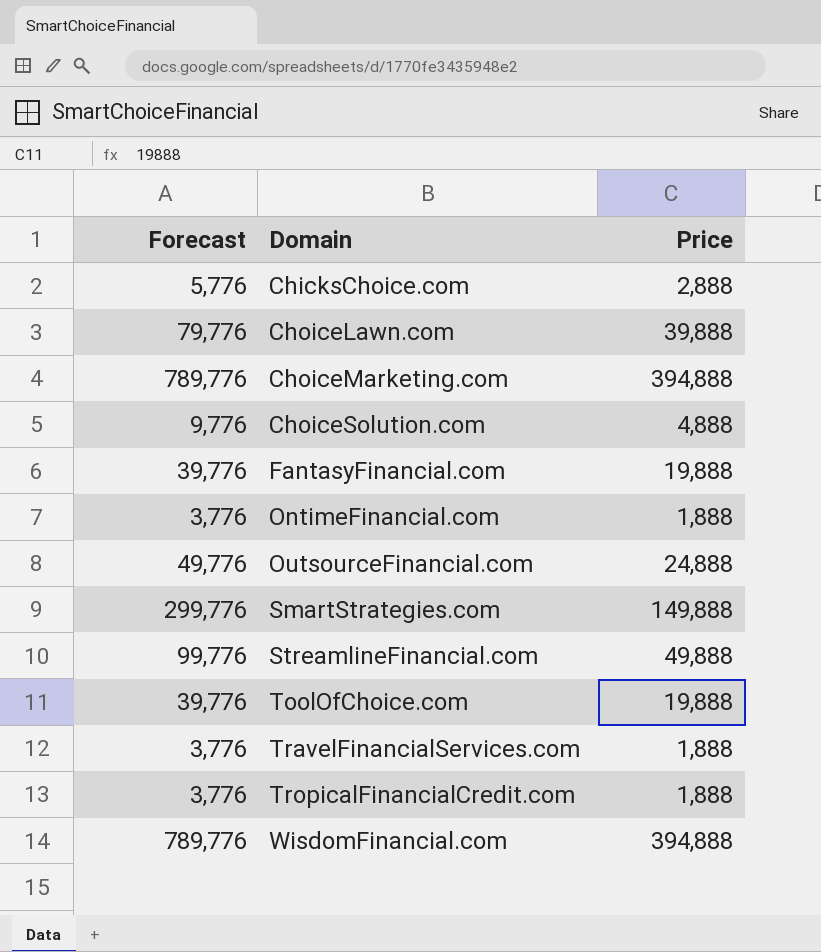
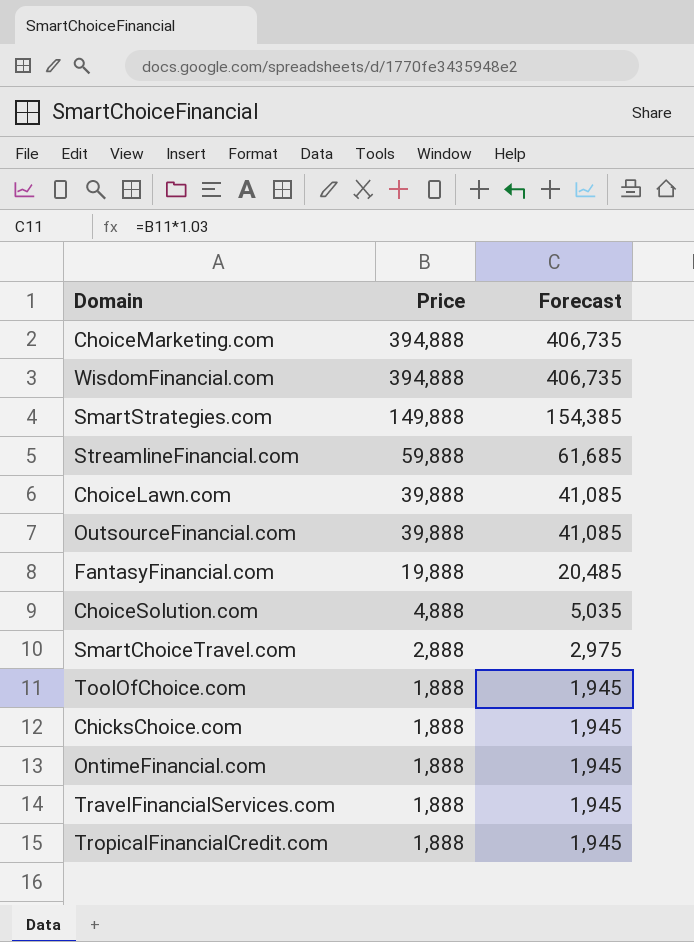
row order: Domain ascending -> Price descending
column Forecast | formula: [Price] * 2 -> [Price] * 1.03
column Forecast | position: 1 -> 3
StreamlineFinancial.com | Price: 49,888 -> 59,888
OutsourceFinancial.com | Price: 24,888 -> 39,888
row SmartChoiceTravel.com: none -> 2,888 | 2,975
ToolOfChoice.com | Price: 19,888 -> 1,888
ChicksChoice.com | Price: 2,888 -> 1,888

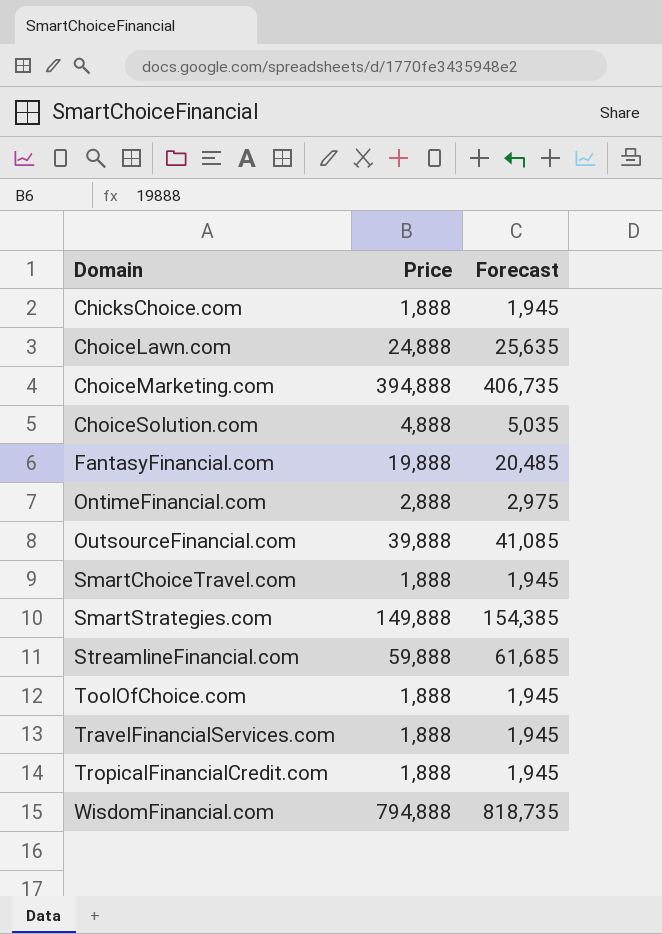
row order: Price descending -> Domain ascending
ChoiceLawn.com | Price: 39,888 -> 24,888
ChoiceLawn.com | Forecast: 41,085 -> 25,635
OntimeFinancial.com | Price: 1,888 -> 2,888
OntimeFinancial.com | Forecast: 1,945 -> 2,975
SmartChoiceTravel.com | Price: 2,888 -> 1,888
SmartChoiceTravel.com | Forecast: 2,975 -> 1,945
WisdomFinancial.com | Price: 394,888 -> 794,888
WisdomFinancial.com | Forecast: 406,735 -> 818,735

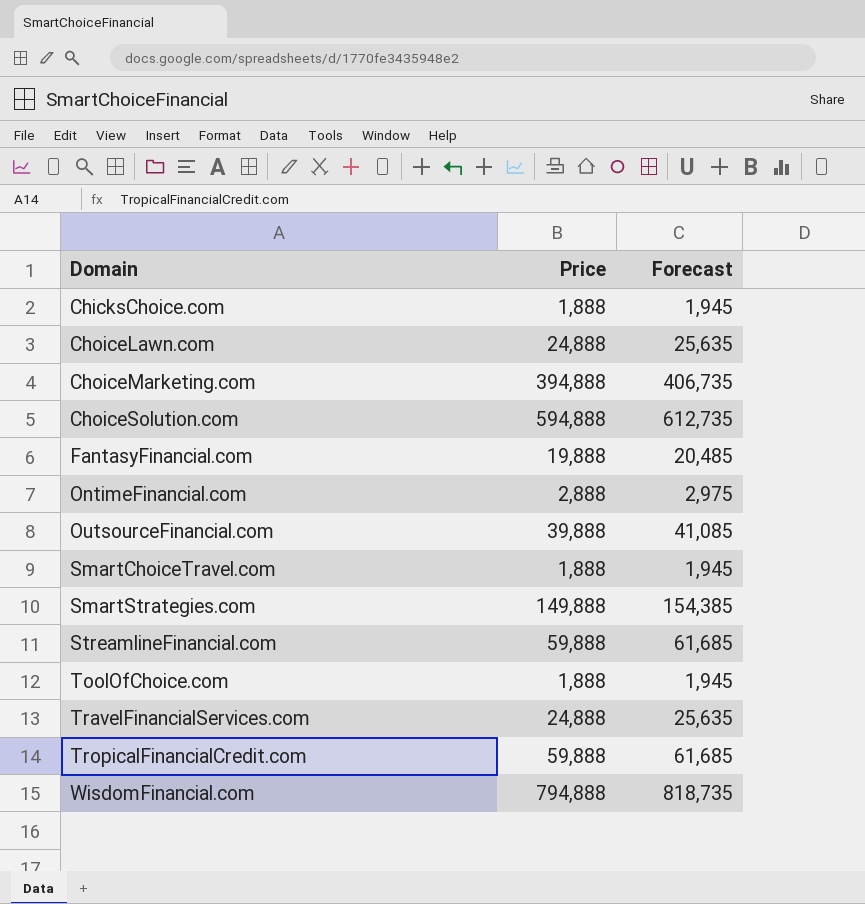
ChoiceSolution.com | Price: 4,888 -> 594,888
ChoiceSolution.com | Forecast: 5,035 -> 612,735
TravelFinancialServices.com | Price: 1,888 -> 24,888
TravelFinancialServices.com | Forecast: 1,945 -> 25,635
TropicalFinancialCredit.com | Price: 1,888 -> 59,888
TropicalFinancialCredit.com | Forecast: 1,945 -> 61,685

